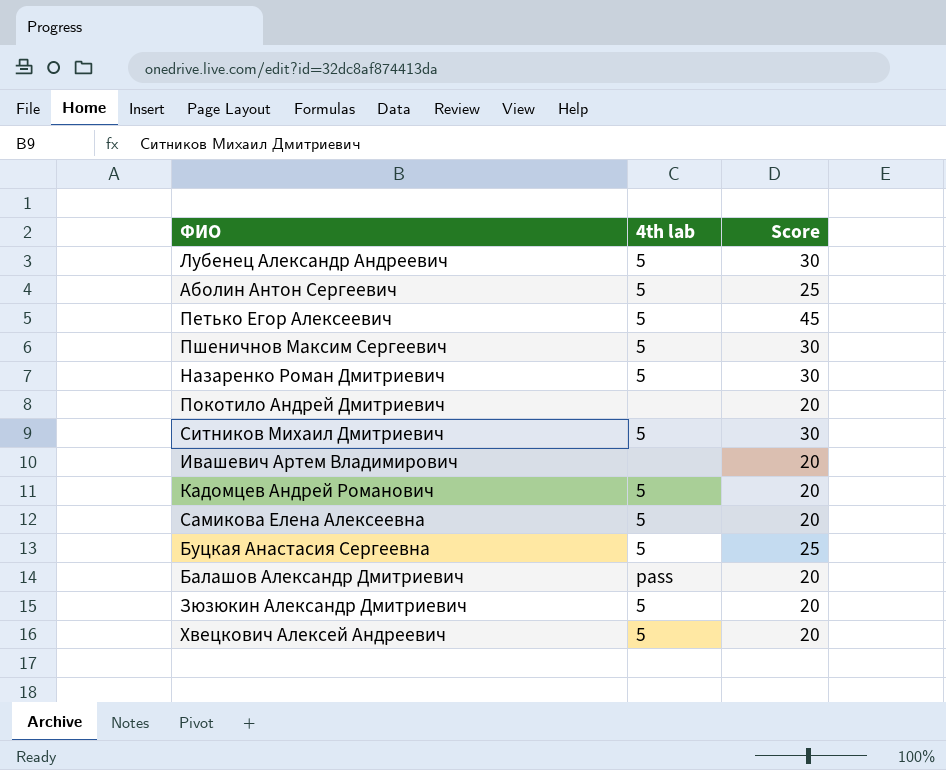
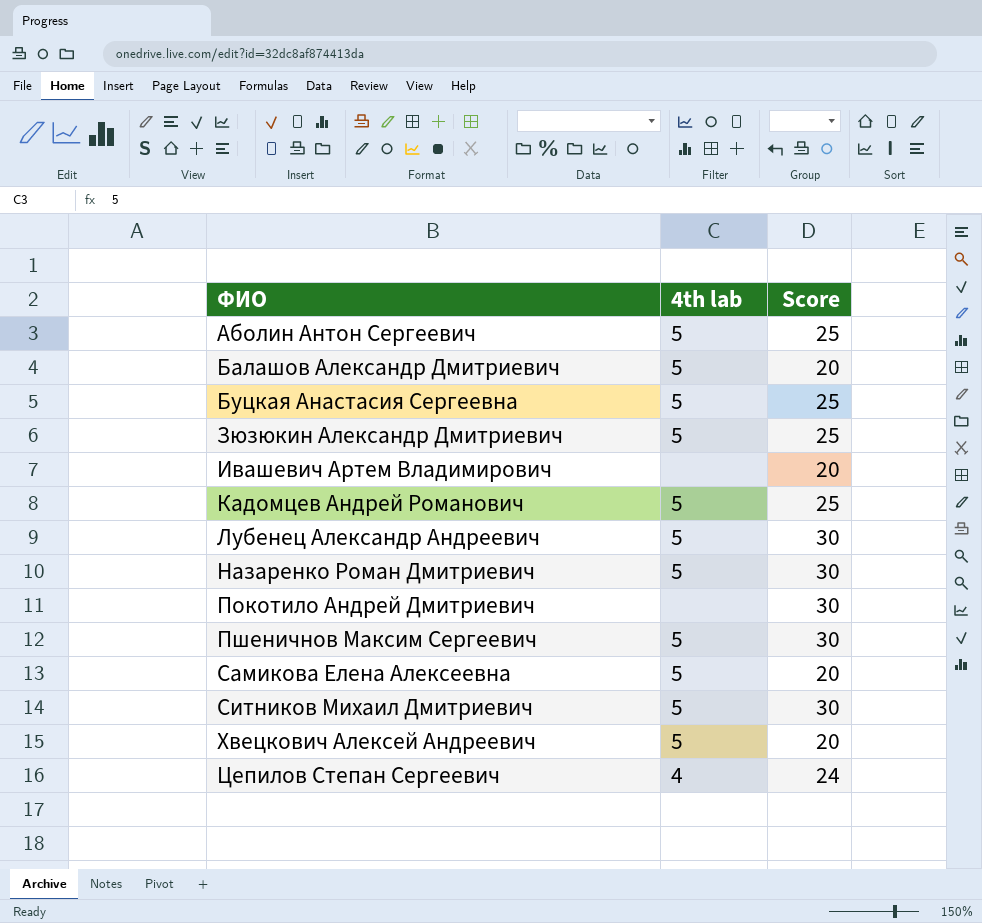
row order: none -> ФИО ascending
row Петько Егор Алексеевич: 5 | 45 -> none
Балашов Александр Дмитриевич | 4th lab: pass -> 5
Зюзюкин Александр Дмитриевич | Score: 20 -> 25
Кадомцев Андрей Романович | Score: 20 -> 25
Покотило Андрей Дмитриевич | Score: 20 -> 30
row Цепилов Степан Сергеевич: none -> 4 | 24

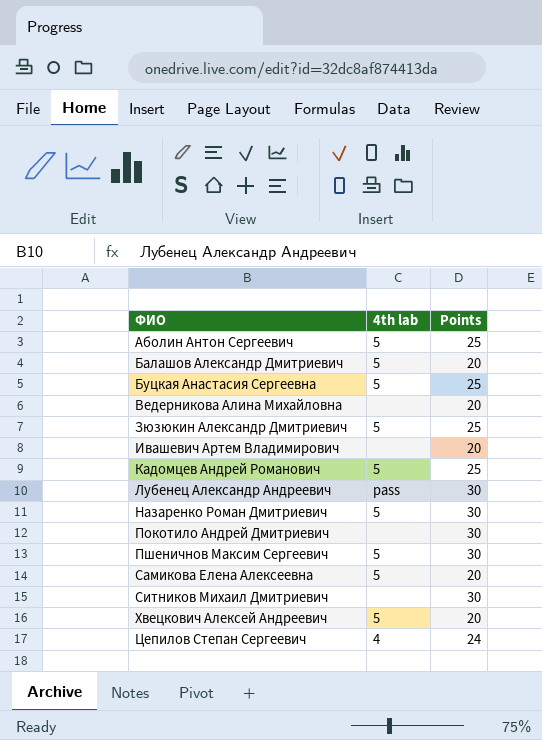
column name: Score -> Points
row Ведерникова Алина Михайловна: none -> none | 20
Лубенец Александр Андреевич | 4th lab: 5 -> pass
Ситников Михаил Дмитриевич | 4th lab: 5 -> none

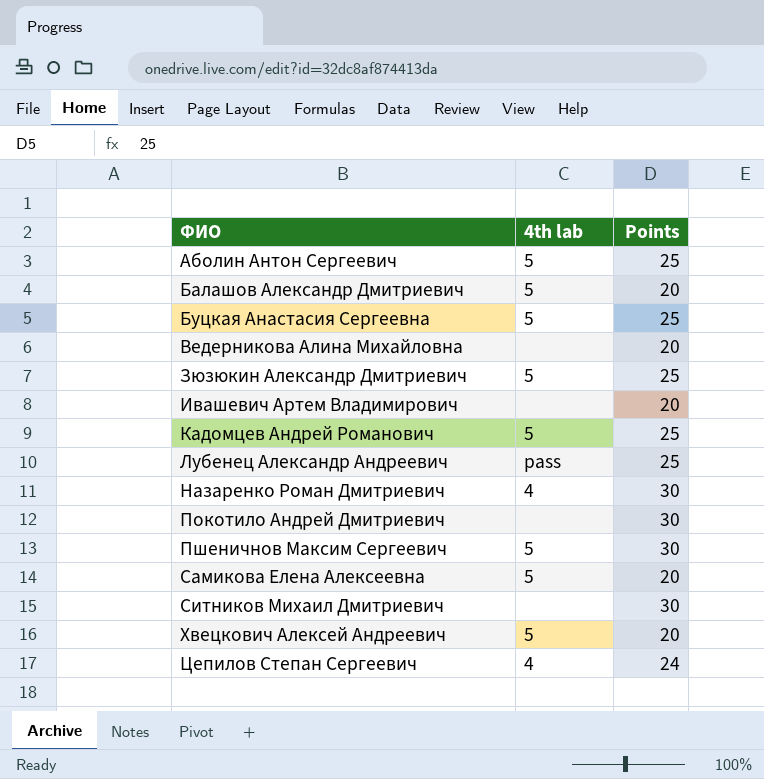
Лубенец Александр Андреевич | Points: 30 -> 25
Назаренко Роман Дмитриевич | 4th lab: 5 -> 4

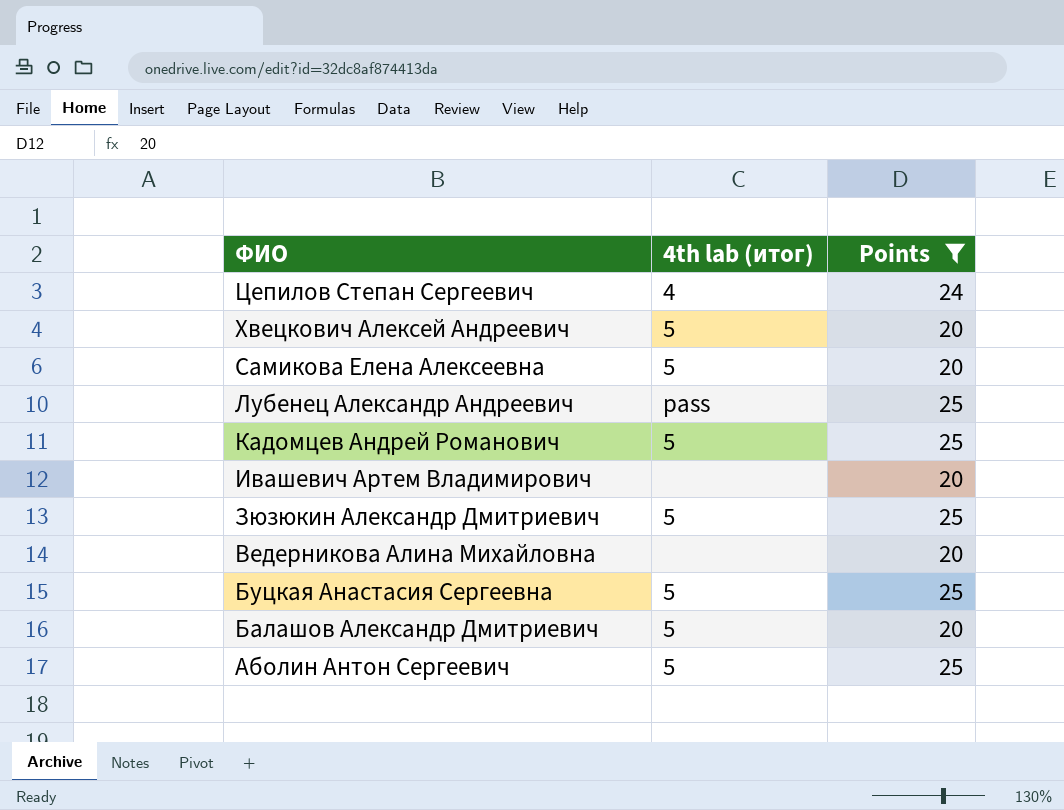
filter: none -> Points != 30
row order: ФИО ascending -> ФИО descending
column name: 4th lab -> 4th lab (итог)

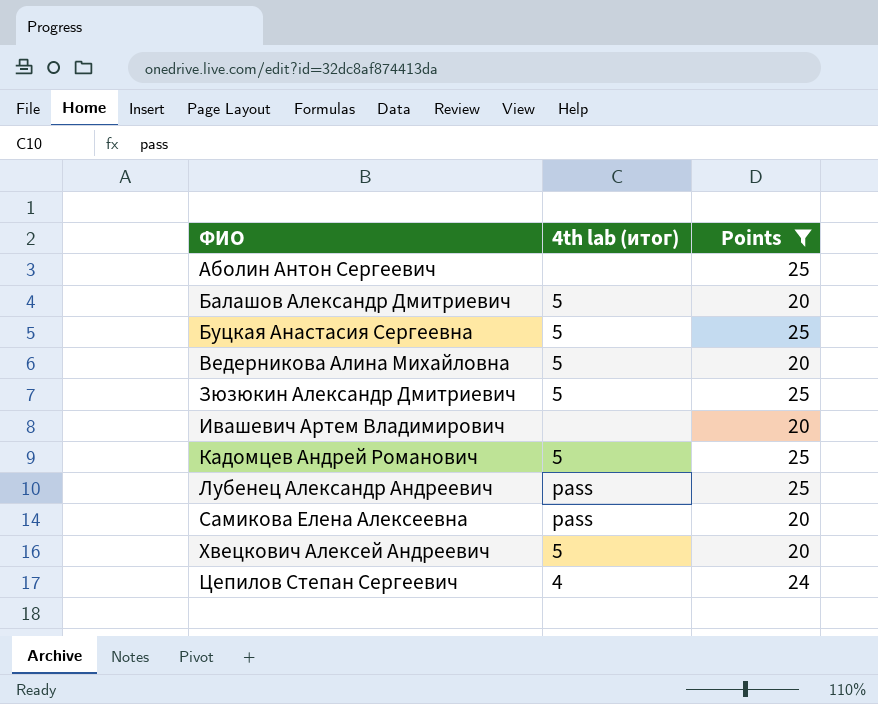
row order: ФИО descending -> ФИО ascending
Аболин Антон Сергеевич | 4th lab (итог): 5 -> none
Ведерникова Алина Михайловна | 4th lab (итог): none -> 5
Самикова Елена Алексеевна | 4th lab (итог): 5 -> pass

